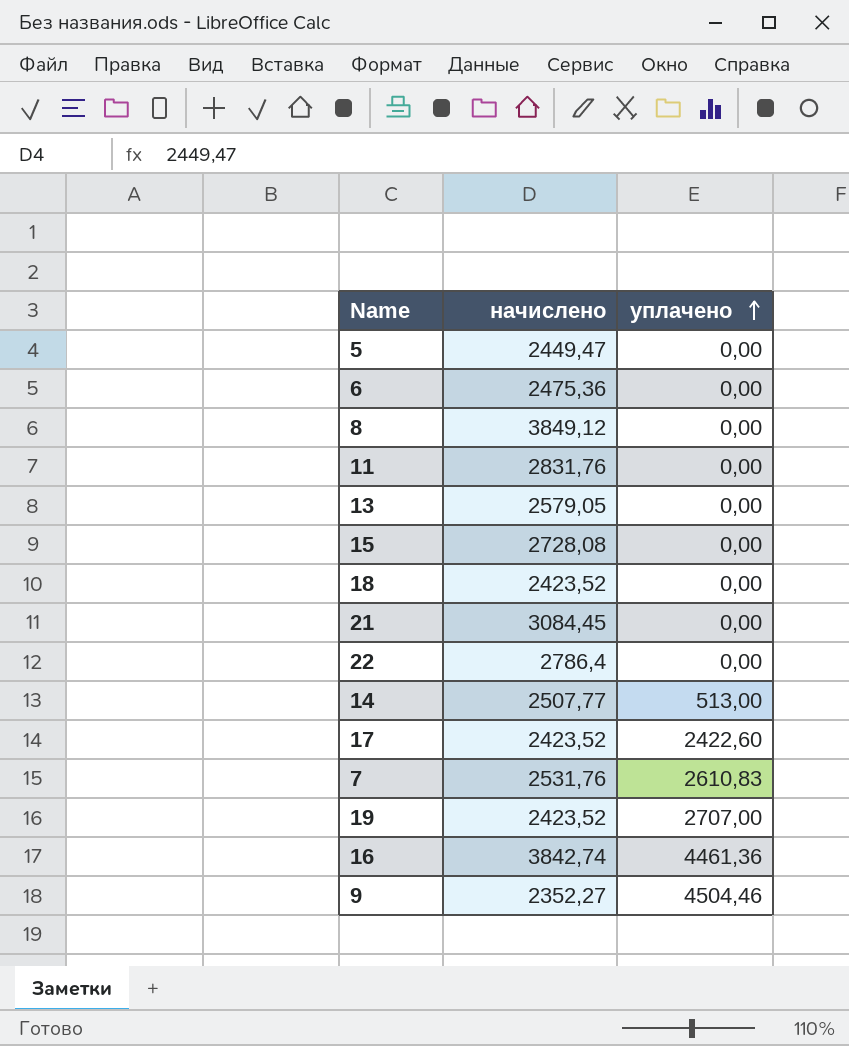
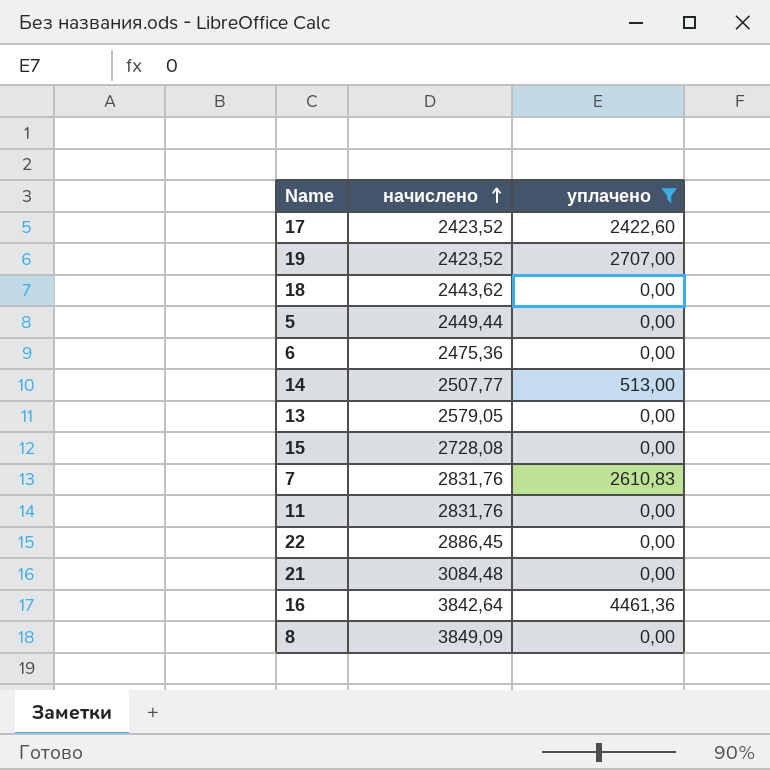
filter: none -> уплачено != 4504,46
row order: уплачено ascending -> начислено ascending
18 | начислено: 2423,52 -> 2443,62
5 | начислено: 2449,47 -> 2449,44
7 | начислено: 2531,76 -> 2831,76
22 | начислено: 2786,4 -> 2886,45
21 | начислено: 3084,45 -> 3084,48
16 | начислено: 3842,74 -> 3842,64
8 | начислено: 3849,12 -> 3849,09

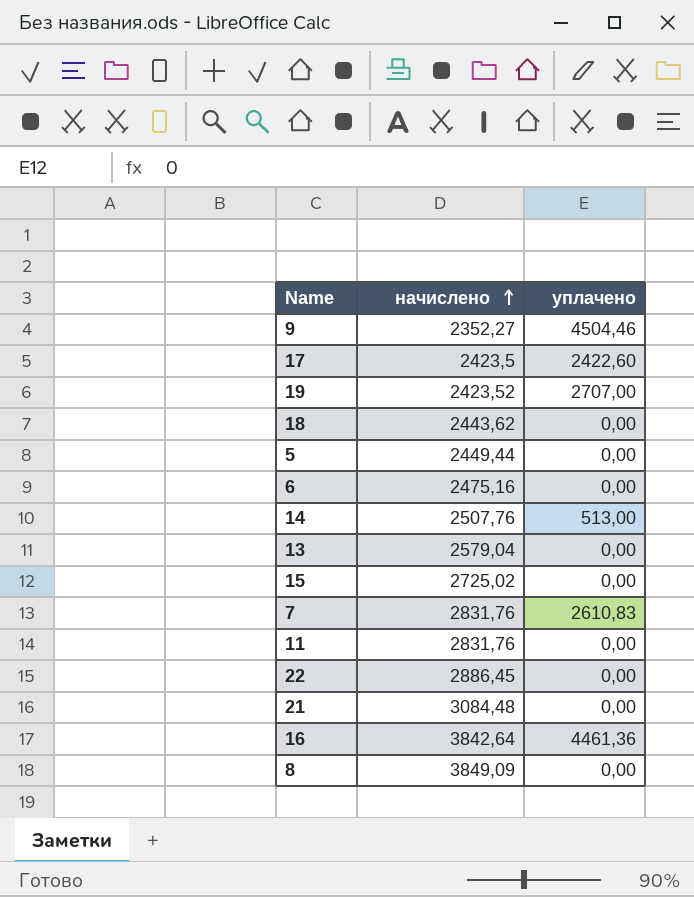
filter: уплачено != 4504,46 -> none
17 | начислено: 2423,52 -> 2423,5
6 | начислено: 2475,36 -> 2475,16
14 | начислено: 2507,77 -> 2507,76
13 | начислено: 2579,05 -> 2579,04
15 | начислено: 2728,08 -> 2725,02

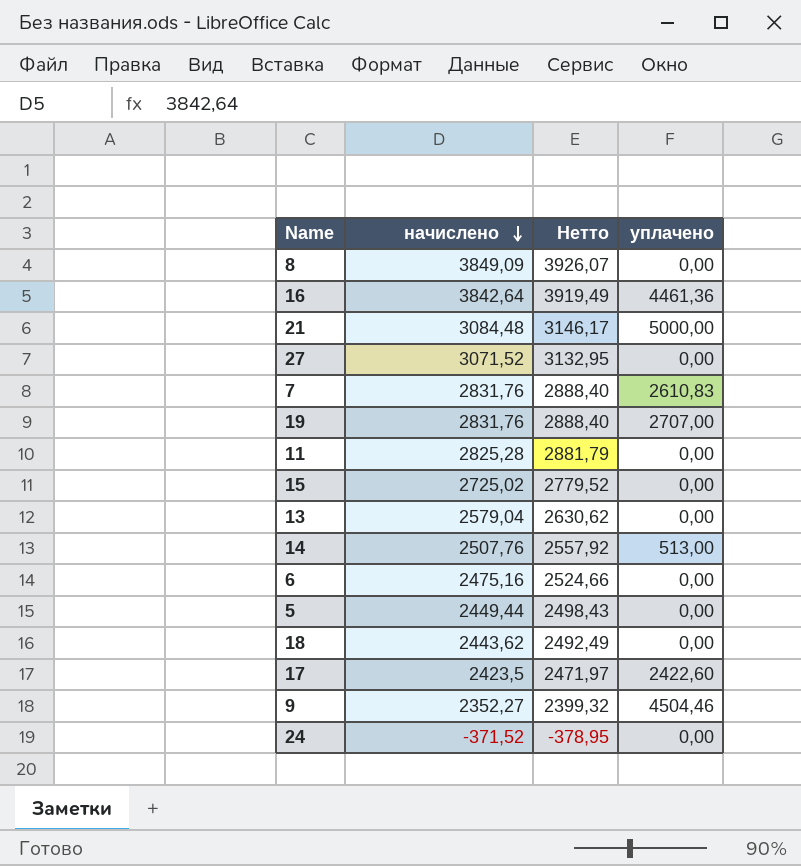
row order: начислено ascending -> начислено descending
column Нетто | formula: none -> [начислено] * 1,02
row 22: 2886,45 | 0,00 -> none
21 | уплачено: 0,00 -> 5000,00
row 27: none -> 3071,52 | 3132,95 | 0,00
19 | начислено: 2423,52 -> 2831,76
11 | начислено: 2831,76 -> 2825,28
row 24: none -> -371,52 | -378,95 | 0,00

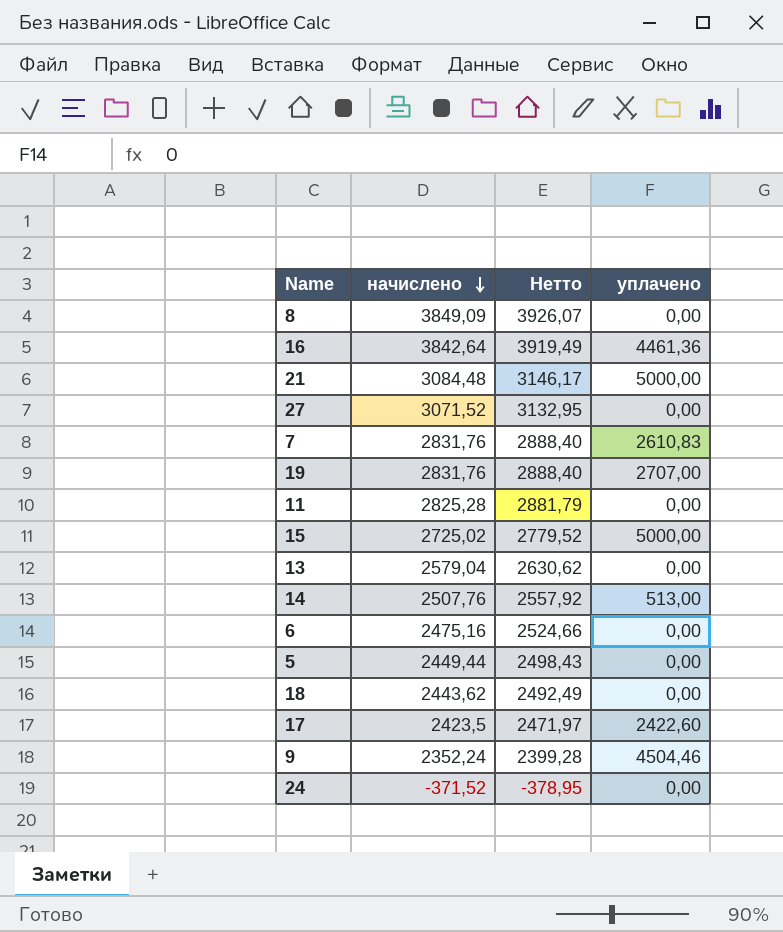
15 | уплачено: 0,00 -> 5000,00
9 | начислено: 2352,27 -> 2352,24
9 | Нетто: 2399,32 -> 2399,28

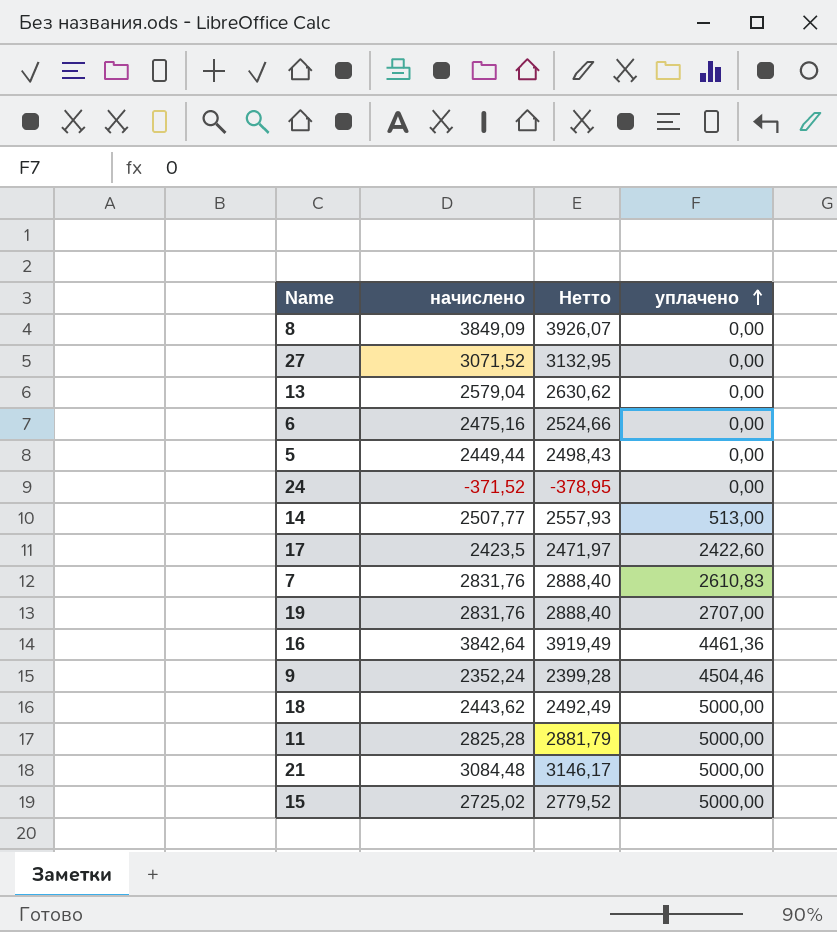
row order: начислено descending -> уплачено ascending
14 | начислено: 2507,76 -> 2507,77
14 | Нетто: 2557,92 -> 2557,93
18 | уплачено: 0,00 -> 5000,00
11 | уплачено: 0,00 -> 5000,00

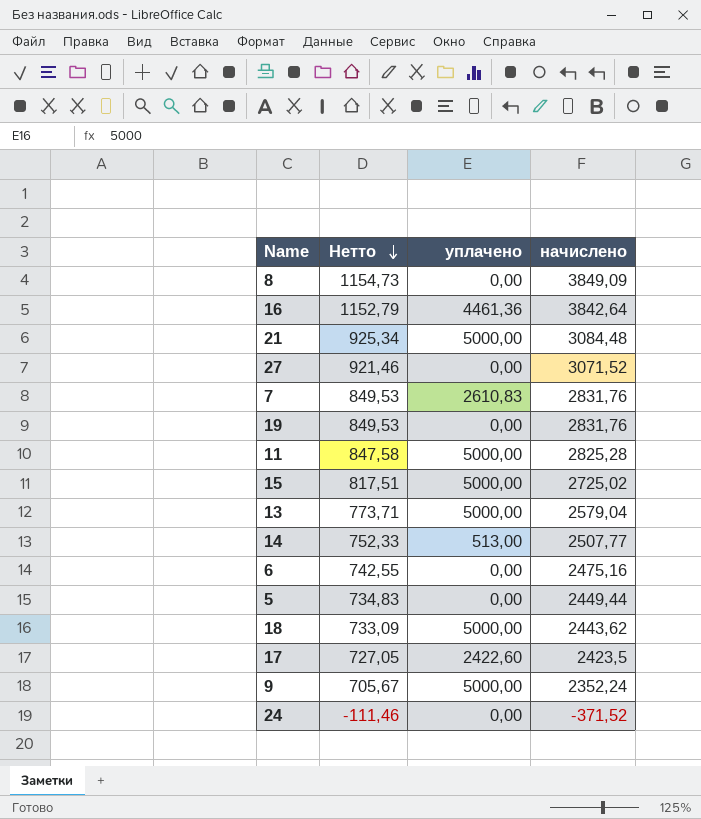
row order: уплачено ascending -> Нетто descending
column Нетто | formula: [начислено] * 1,02 -> [начислено] * 0,3
column начислено | position: 2 -> 4
19 | уплачено: 2707,00 -> 0,00
13 | уплачено: 0,00 -> 5000,00
9 | уплачено: 4504,46 -> 5000,00

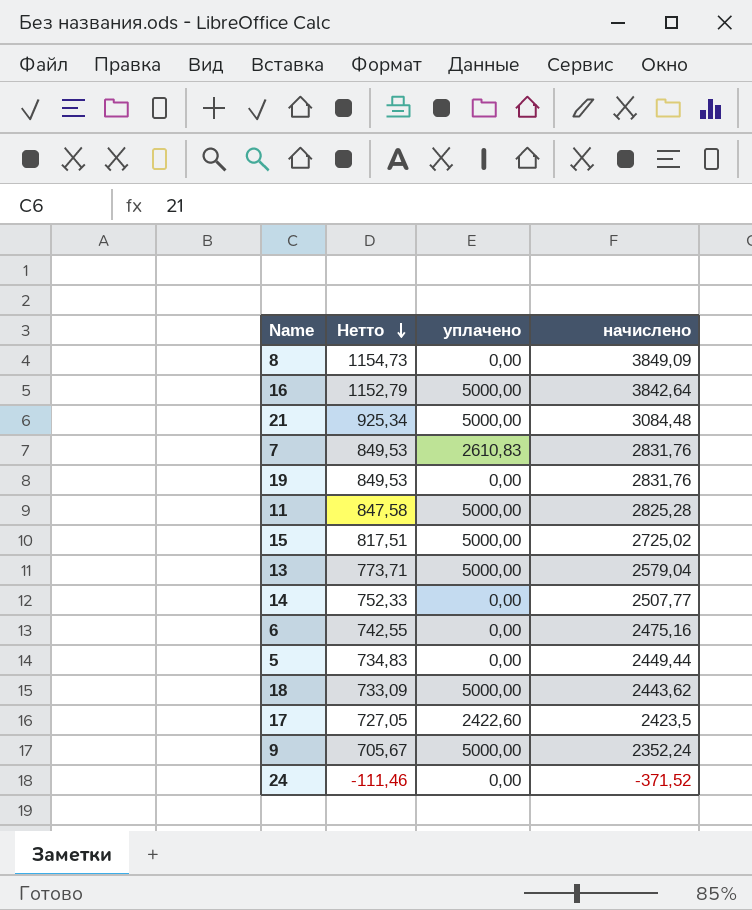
row 27: 921,46 | 0,00 | 3071,52 -> none
16 | уплачено: 4461,36 -> 5000,00
14 | уплачено: 513,00 -> 0,00

